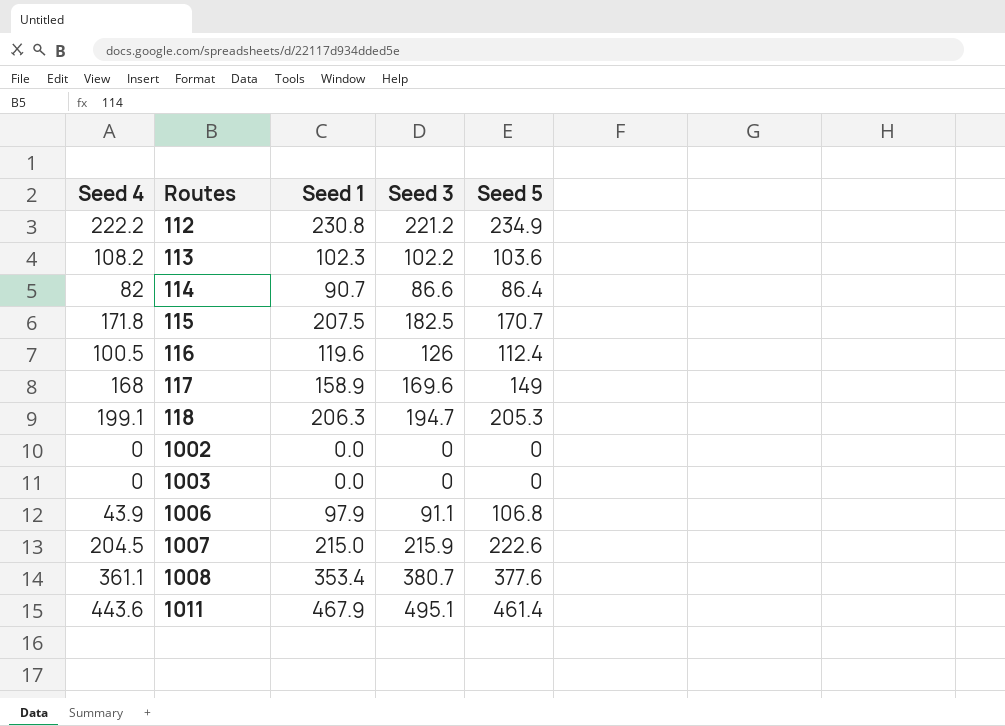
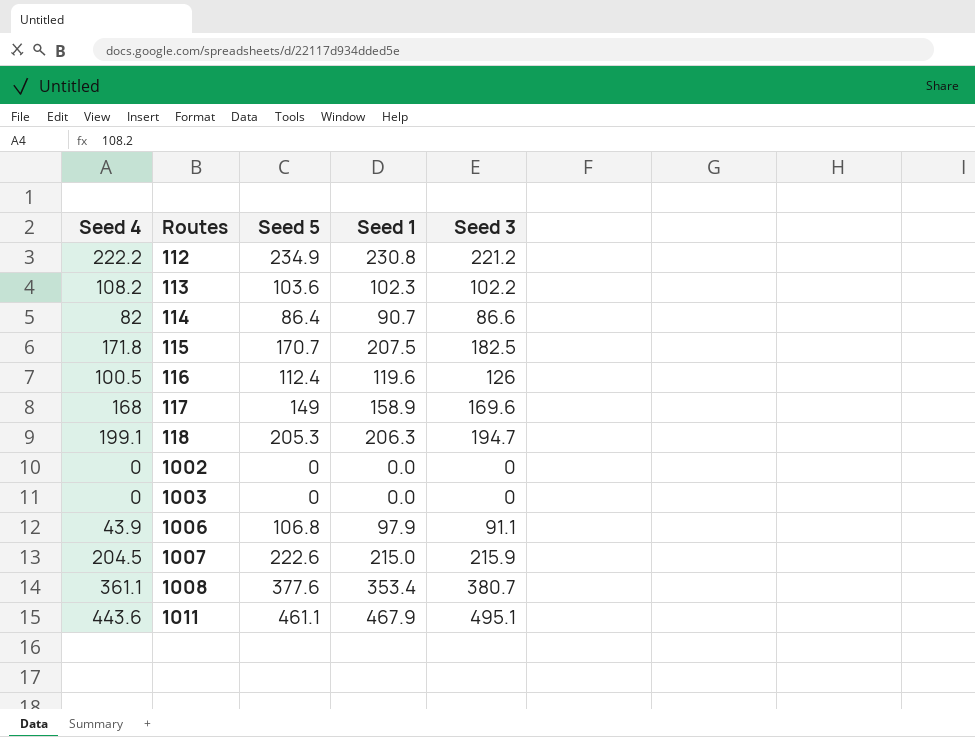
column Seed 5 | position: 5 -> 3
1011 | Seed 5: 461.4 -> 461.1

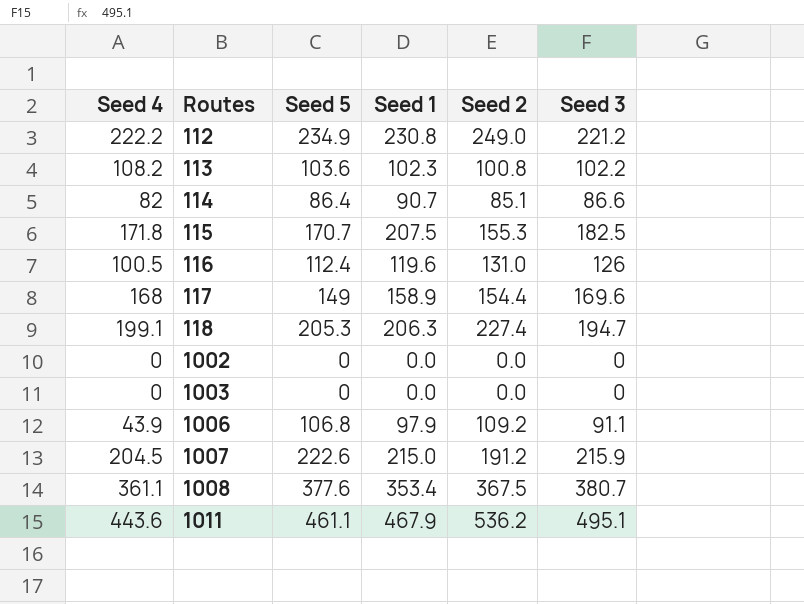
column Seed 2 | position: none -> 5

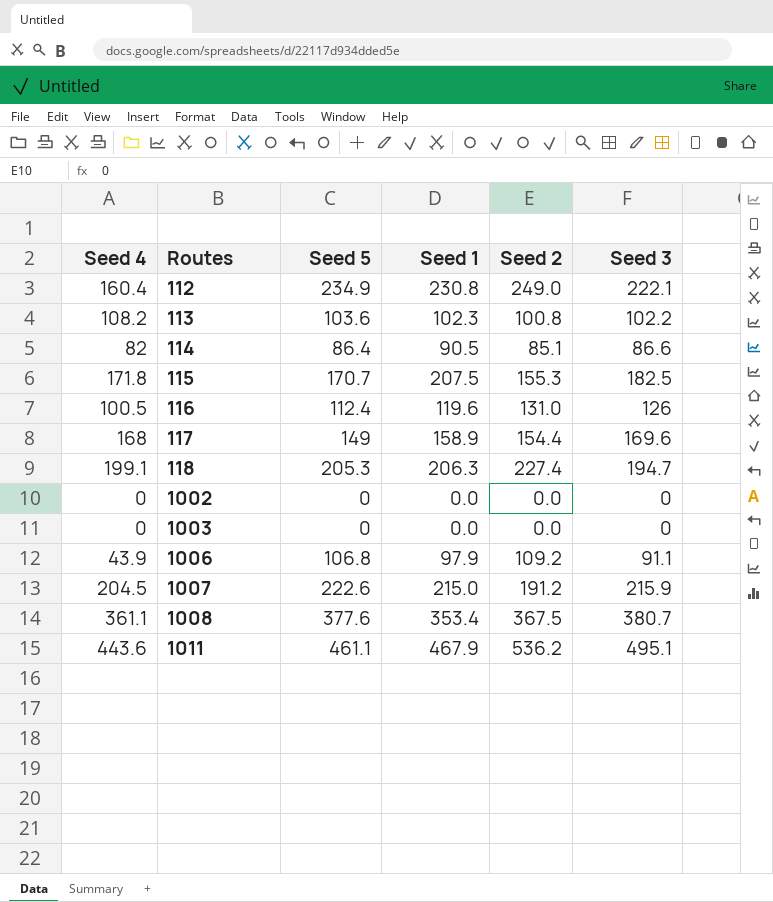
112 | Seed 4: 222.2 -> 160.4
112 | Seed 3: 221.2 -> 222.1
114 | Seed 1: 90.7 -> 90.5

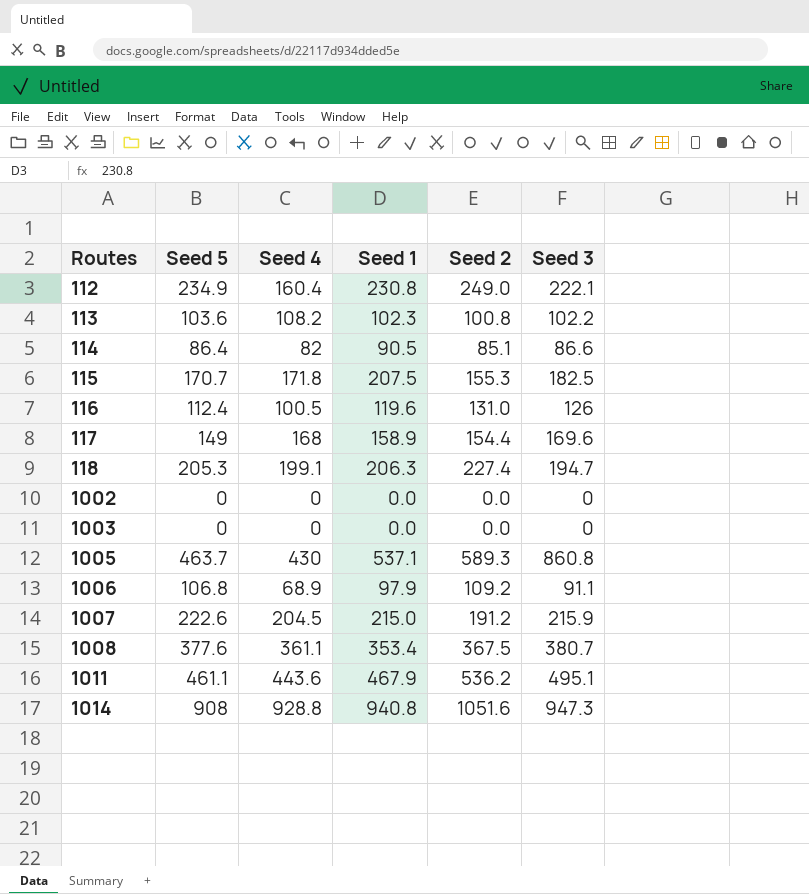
column Seed 4 | position: 1 -> 3
row 1005: none -> 463.7 | 430 | 537.1 | 589.3 | 860.8
1006 | Seed 4: 43.9 -> 68.9
row 1014: none -> 908 | 928.8 | 940.8 | 1051.6 | 947.3

